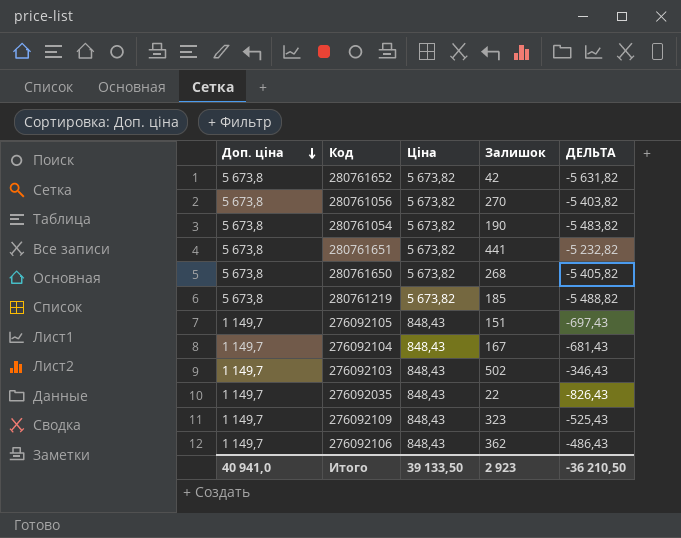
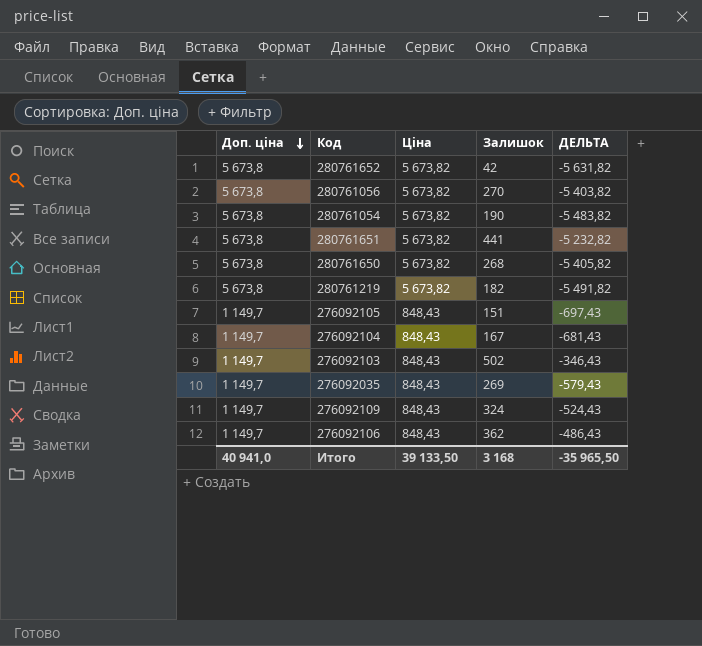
280761219 | Залишок: 185 -> 182
280761219 | ДЕЛЬТА: -5 488,82 -> -5 491,82
276092035 | Залишок: 22 -> 269
276092035 | ДЕЛЬТА: -826,43 -> -579,43
276092109 | Залишок: 323 -> 324
276092109 | ДЕЛЬТА: -525,43 -> -524,43
Итого | Залишок: 2 923 -> 3 168
Итого | ДЕЛЬТА: -36 210,50 -> -35 965,50

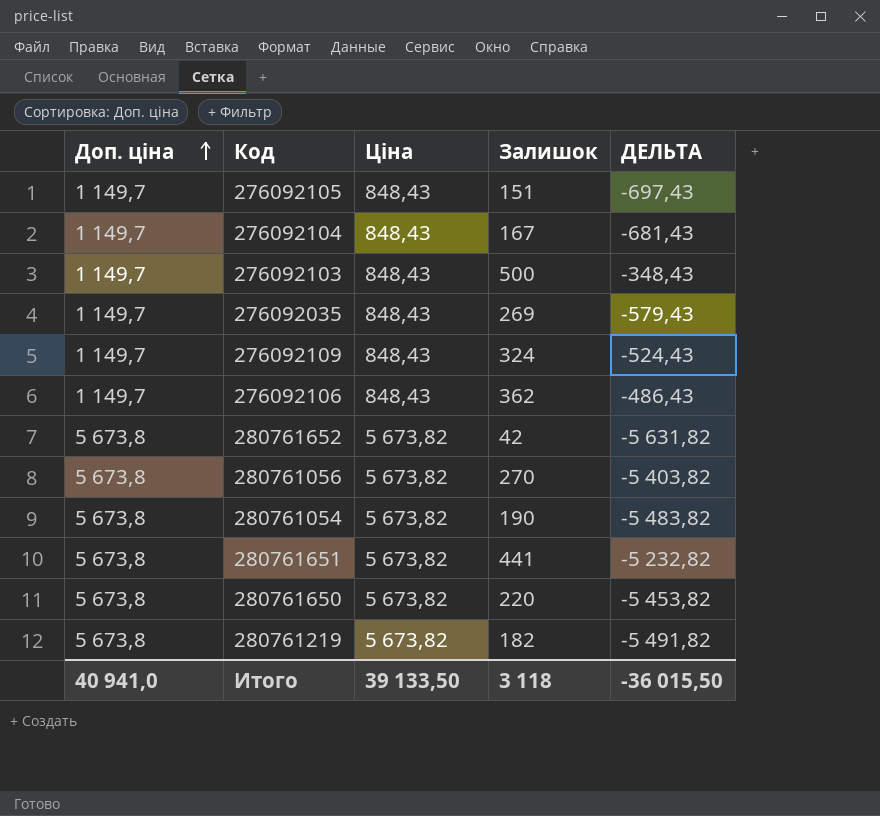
row order: Доп. ціна descending -> Доп. ціна ascending
276092103 | Залишок: 502 -> 500
276092103 | ДЕЛЬТА: -346,43 -> -348,43
280761650 | Залишок: 268 -> 220
280761650 | ДЕЛЬТА: -5 405,82 -> -5 453,82
Итого | Залишок: 3 168 -> 3 118
Итого | ДЕЛЬТА: -35 965,50 -> -36 015,50

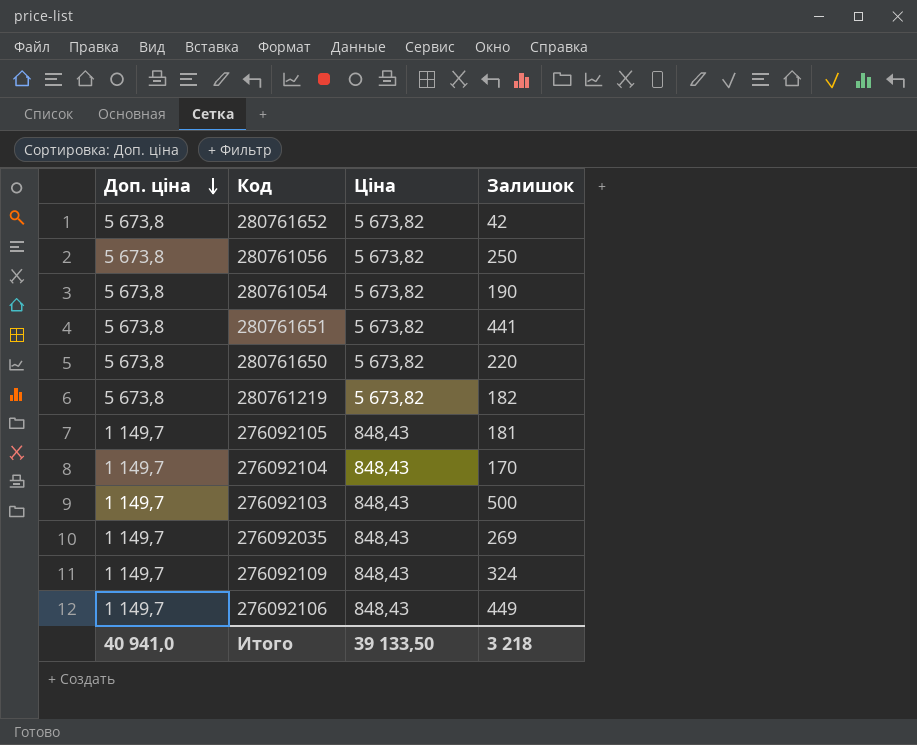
row order: Доп. ціна ascending -> Доп. ціна descending
column ДЕЛЬТА | formula: [Залишок] - [Ціна] -> none
280761056 | Залишок: 270 -> 250
276092105 | Залишок: 151 -> 181
276092104 | Залишок: 167 -> 170
276092106 | Залишок: 362 -> 449
Итого | Залишок: 3 118 -> 3 218

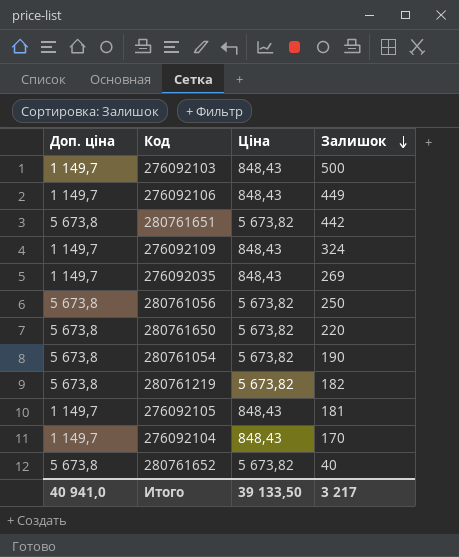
row order: Доп. ціна descending -> Залишок descending
280761651 | Залишок: 441 -> 442
280761652 | Залишок: 42 -> 40
Итого | Залишок: 3 218 -> 3 217

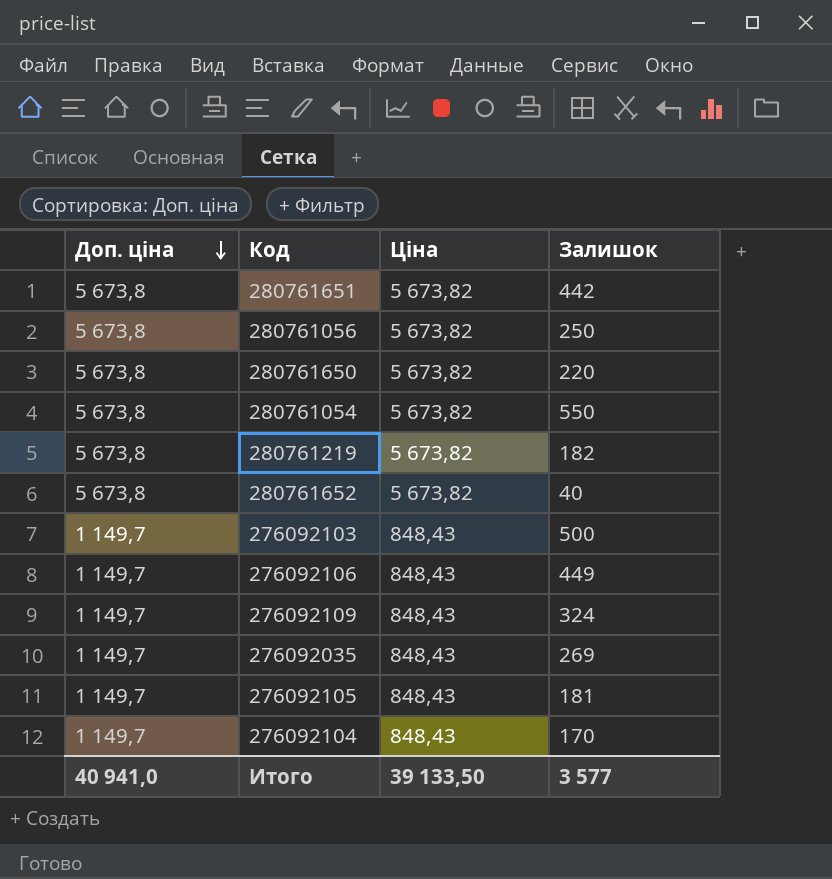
row order: Залишок descending -> Доп. ціна descending
280761054 | Залишок: 190 -> 550
Итого | Залишок: 3 217 -> 3 577

